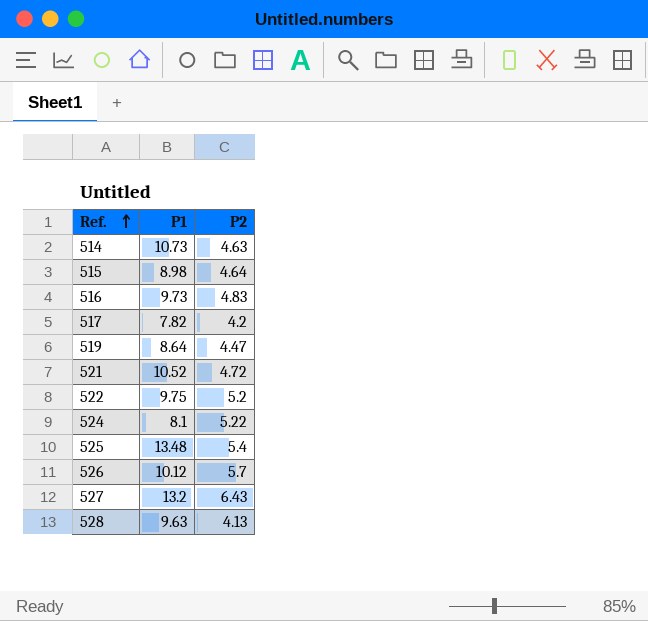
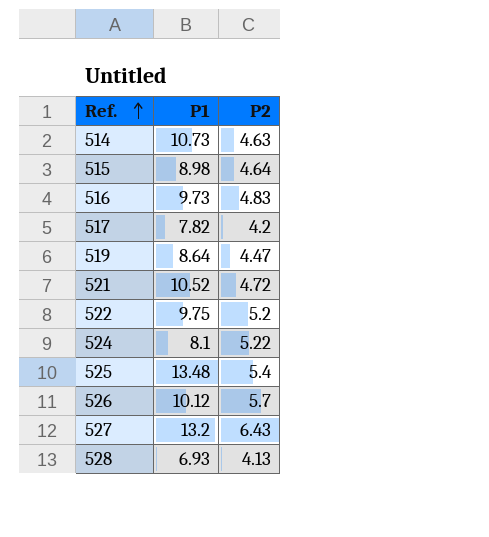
528 | P1: 9.63 -> 6.93

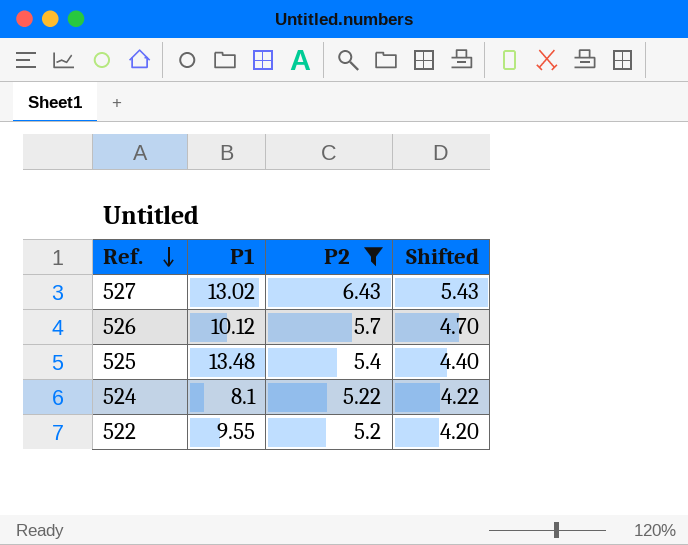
filter: none -> P2 >= 5.2
row order: Ref. ascending -> Ref. descending
column Shifted | formula: none -> [P2] - 1
527 | P1: 13.2 -> 13.02
522 | P1: 9.75 -> 9.55

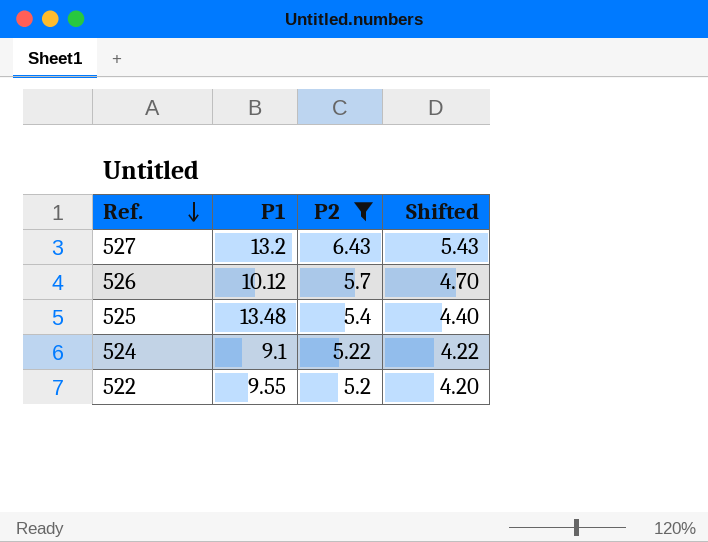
527 | P1: 13.02 -> 13.2
524 | P1: 8.1 -> 9.1

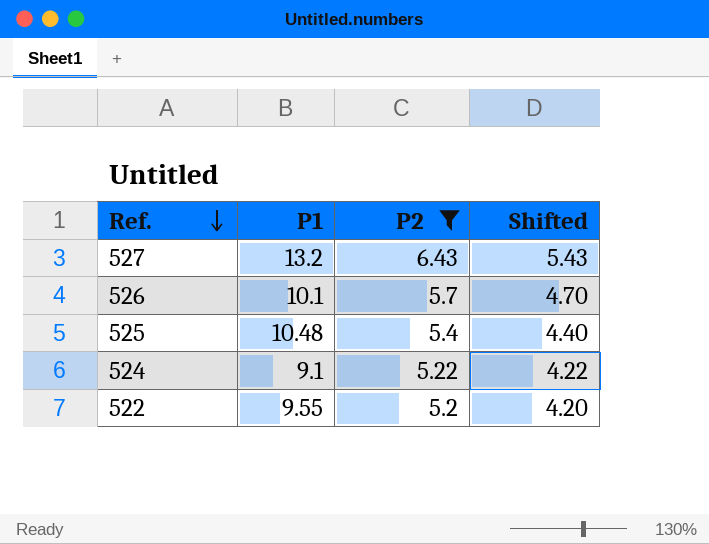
526 | P1: 10.12 -> 10.1
525 | P1: 13.48 -> 10.48

